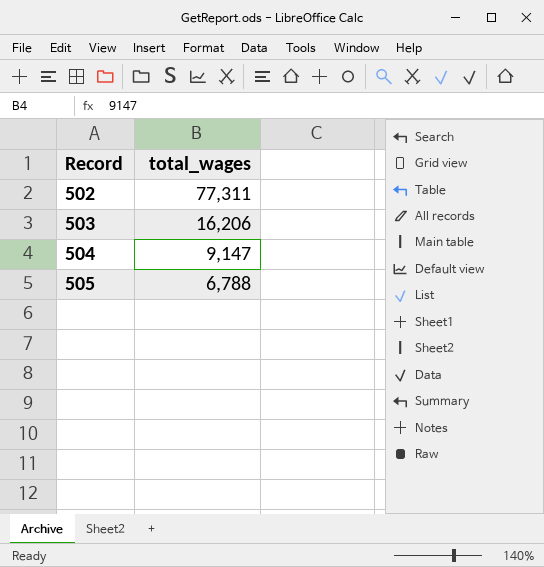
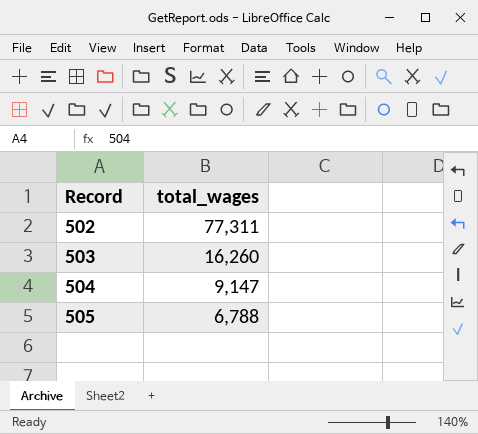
503 | total_wages: 16,206 -> 16,260

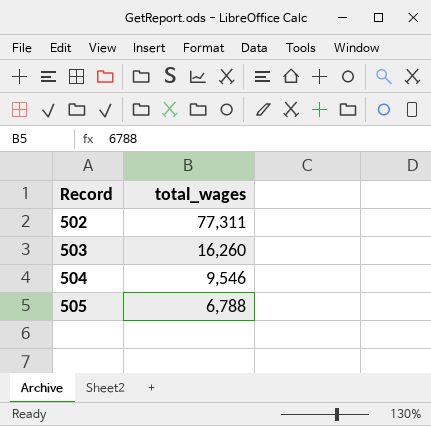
504 | total_wages: 9,147 -> 9,546

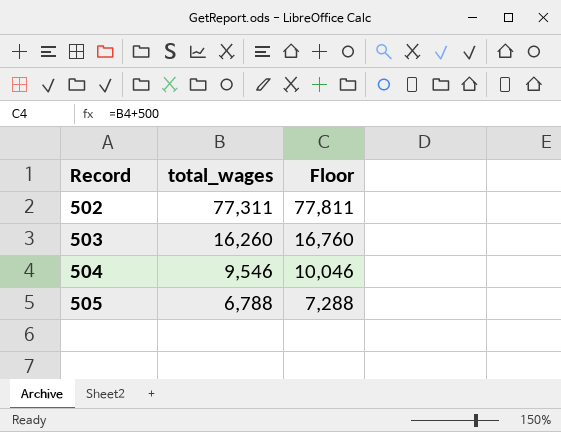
column Floor | formula: none -> [total_wages] + 500

